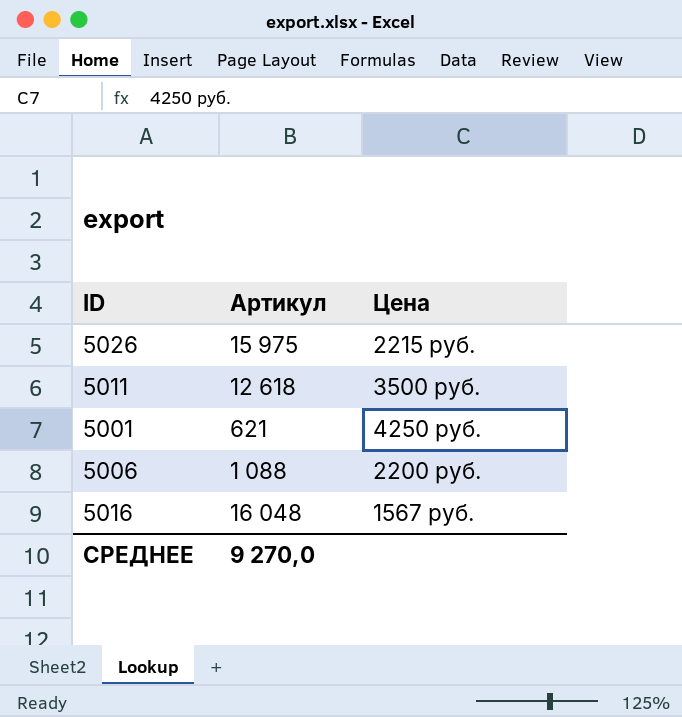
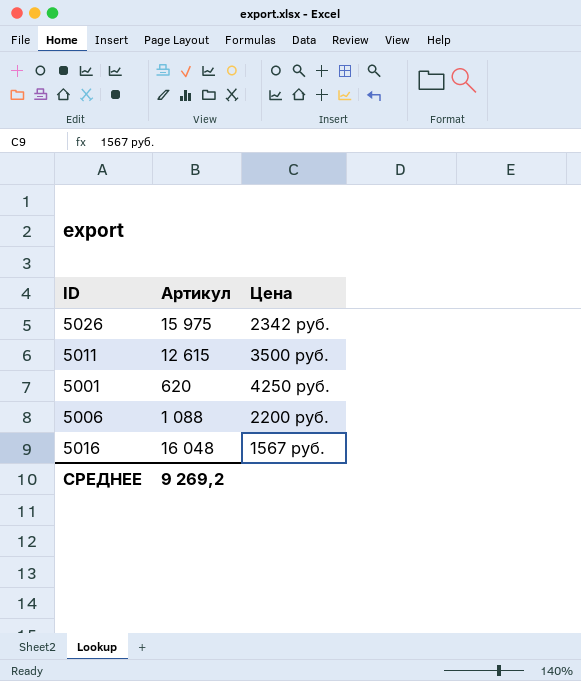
5026 | Цена: 2215 руб. -> 2342 руб.
5011 | Артикул: 12 618 -> 12 615
5001 | Артикул: 621 -> 620
СРЕДНЕЕ | Артикул: 9 270,0 -> 9 269,2

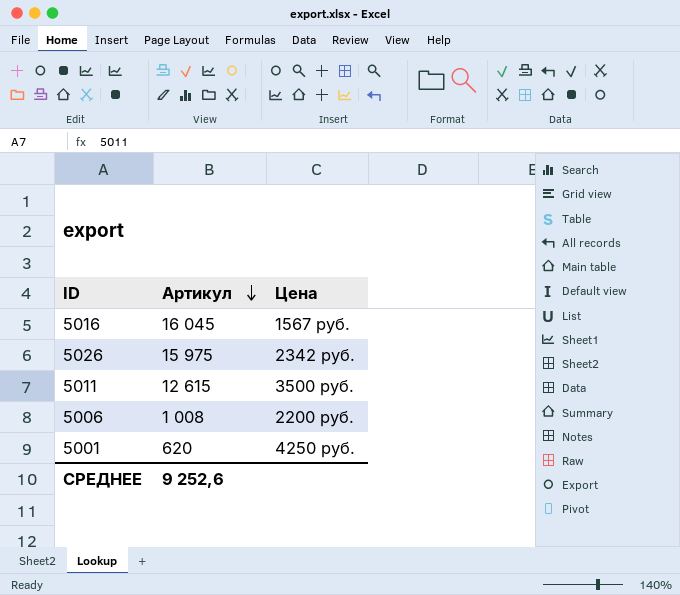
row order: none -> Артикул descending
5016 | Артикул: 16 048 -> 16 045
5006 | Артикул: 1 088 -> 1 008
СРЕДНЕЕ | Артикул: 9 269,2 -> 9 252,6

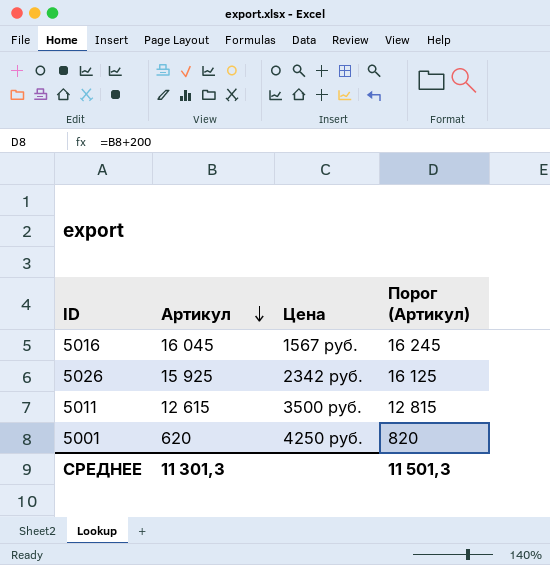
column Порог (Артикул) | formula: none -> [Артикул] + 200
row 5006: 1 008 | 2200 руб. -> none
5026 | Артикул: 15 975 -> 15 925
СРЕДНЕЕ | Артикул: 9 252,6 -> 11 301,3

